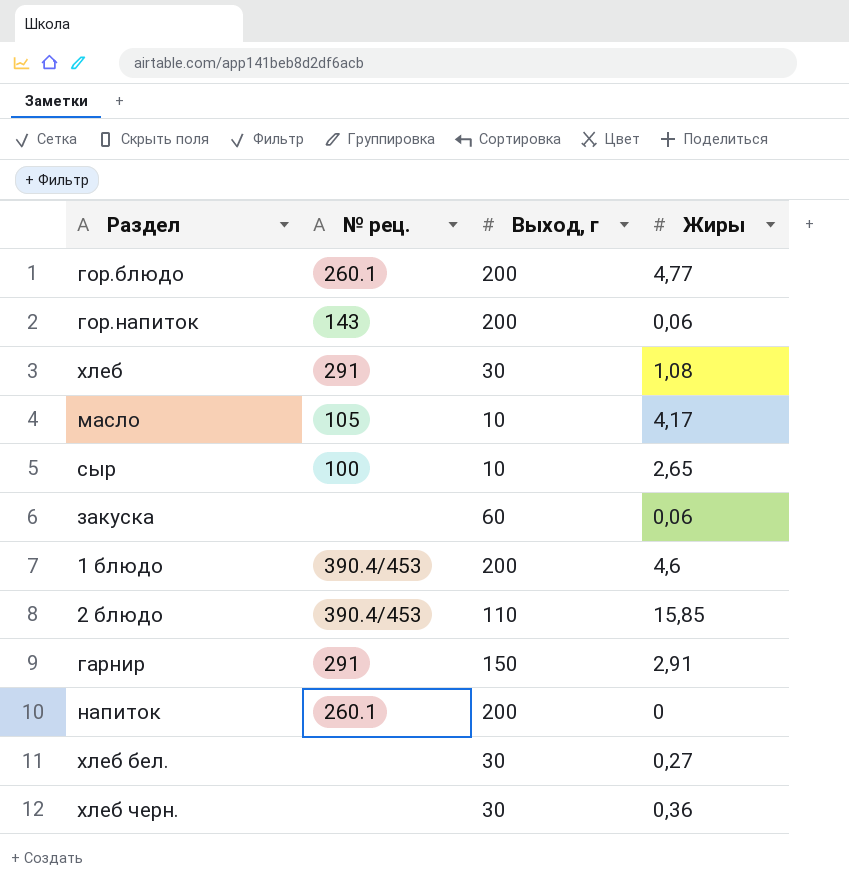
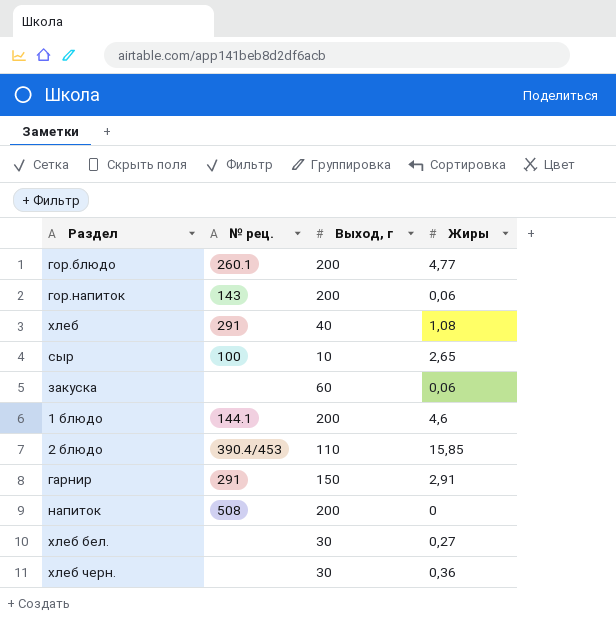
row масло: 105 | 10 | 4,17 -> none
хлеб | Выход, г: 30 -> 40
1 блюдо | № рец.: 390.4/453 -> 144.1
напиток | № рец.: 260.1 -> 508

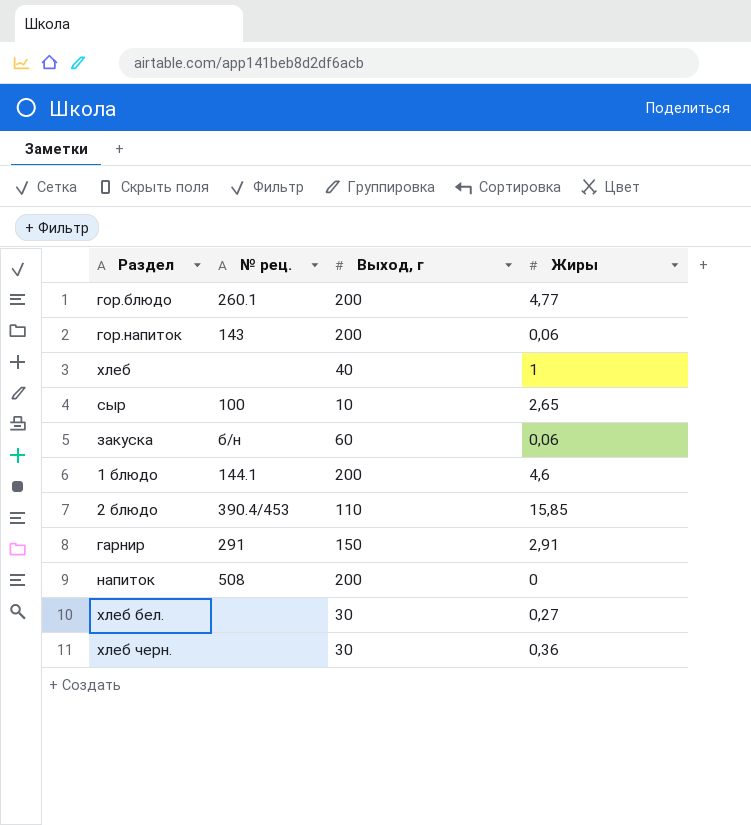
хлеб | № рец.: 291 -> none
хлеб | Жиры: 1,08 -> 1
закуска | № рец.: none -> б/н

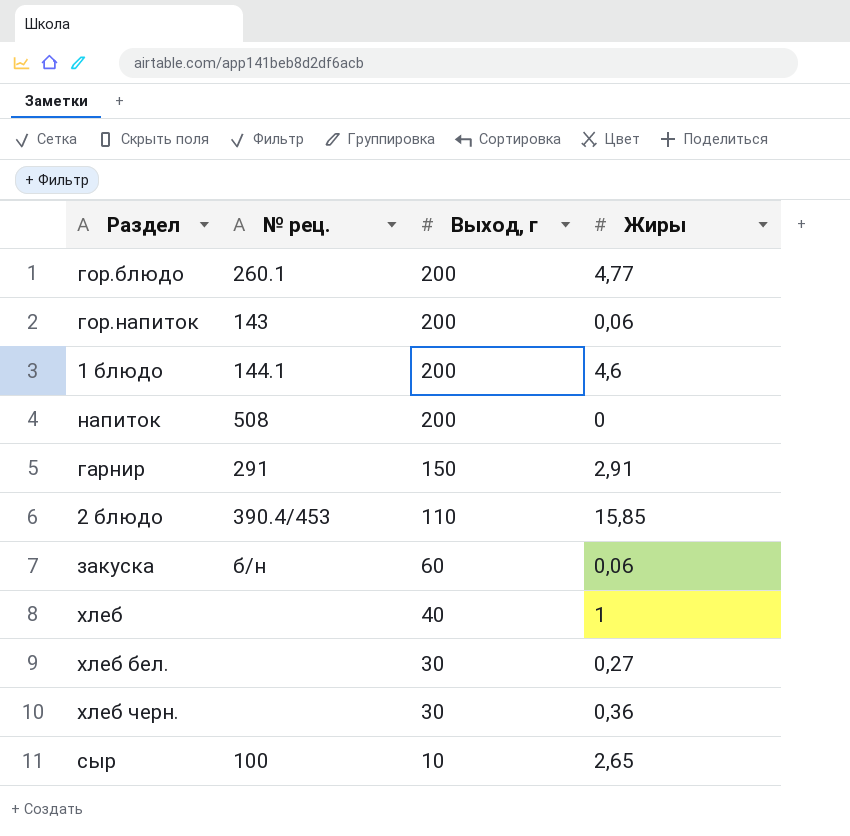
row order: none -> Выход, г descending

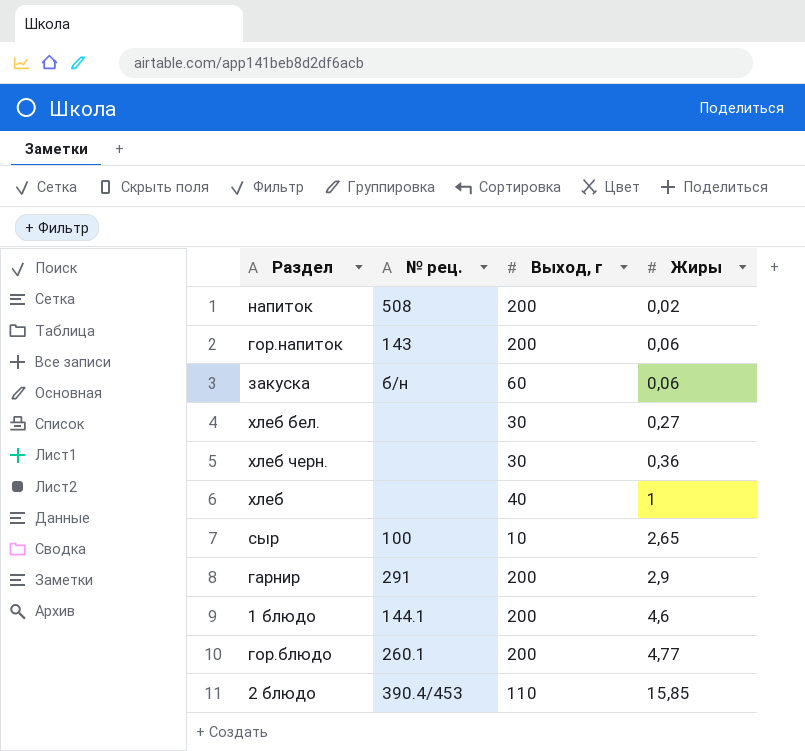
row order: Выход, г descending -> Жиры ascending
напиток | Жиры: 0 -> 0,02
гарнир | Выход, г: 150 -> 200
гарнир | Жиры: 2,91 -> 2,9

